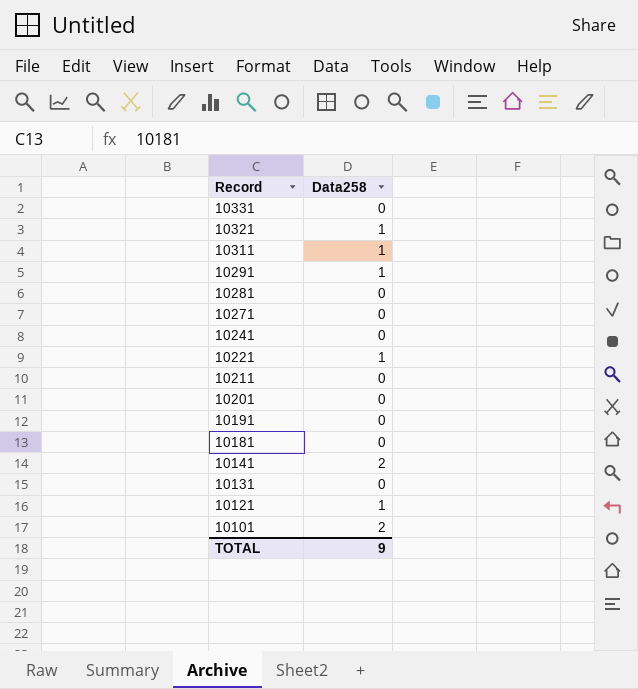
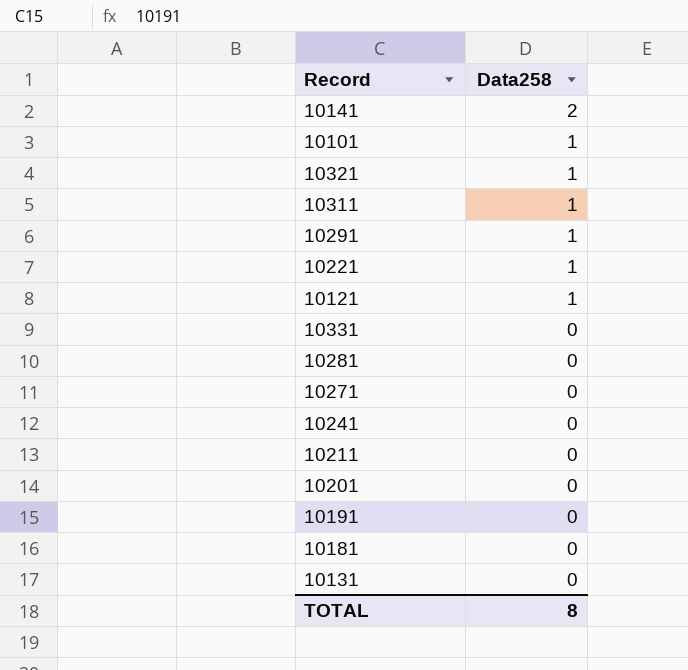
row order: Record descending -> Data258 descending
10101 | Data258: 2 -> 1
TOTAL | Data258: 9 -> 8

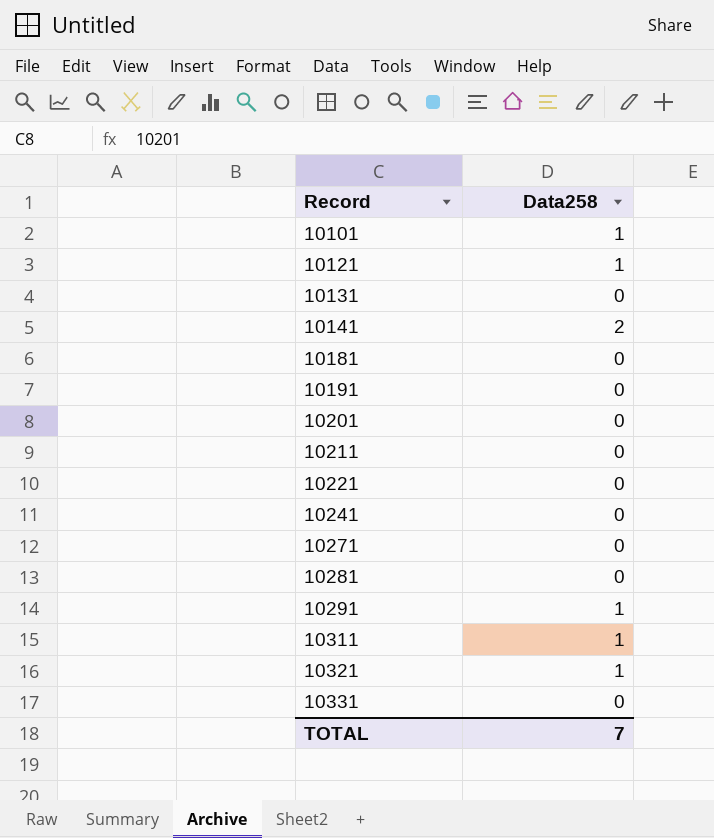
row order: Data258 descending -> Record ascending
10221 | Data258: 1 -> 0
TOTAL | Data258: 8 -> 7

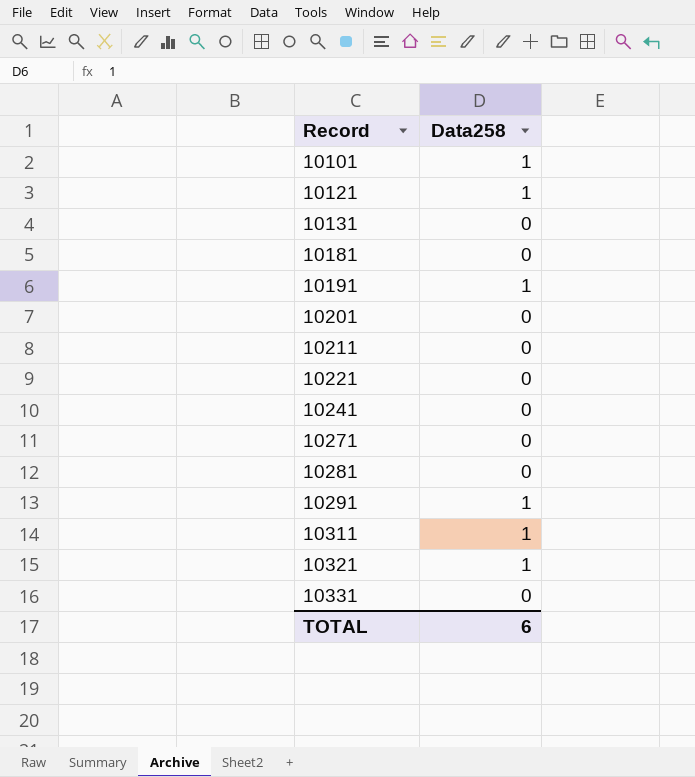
row 10141: 2 -> none
10191 | Data258: 0 -> 1
TOTAL | Data258: 7 -> 6

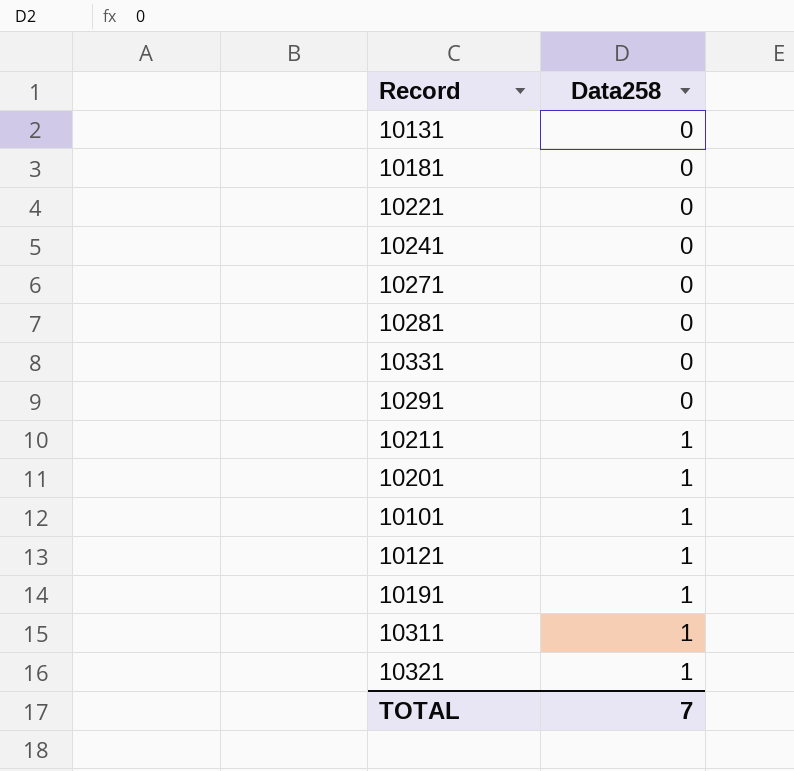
row order: Record ascending -> Data258 ascending
10291 | Data258: 1 -> 0
10211 | Data258: 0 -> 1
10201 | Data258: 0 -> 1
TOTAL | Data258: 6 -> 7

